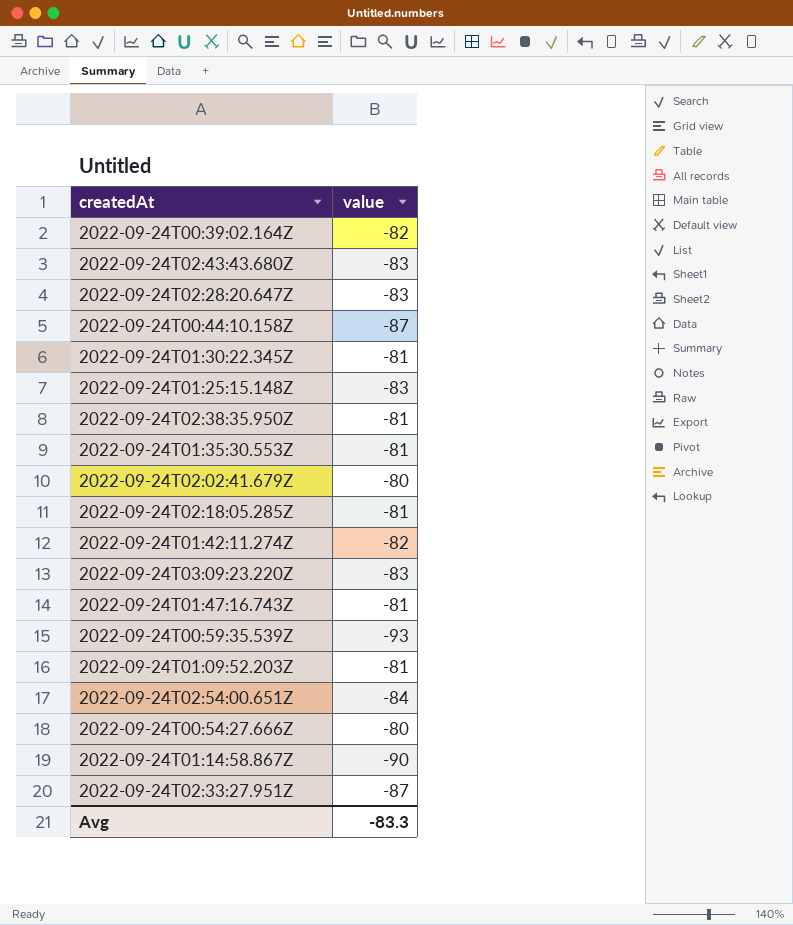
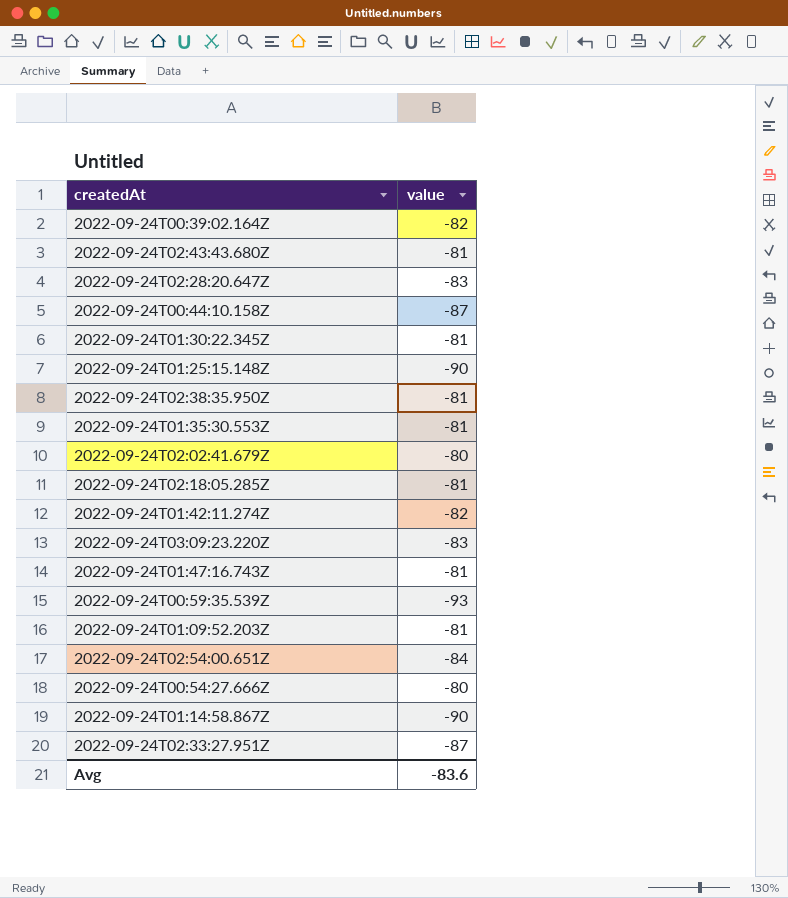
2022-09-24T02:43:43.680Z | value: -83 -> -81
2022-09-24T01:25:15.148Z | value: -83 -> -90
Avg | value: -83.3 -> -83.6

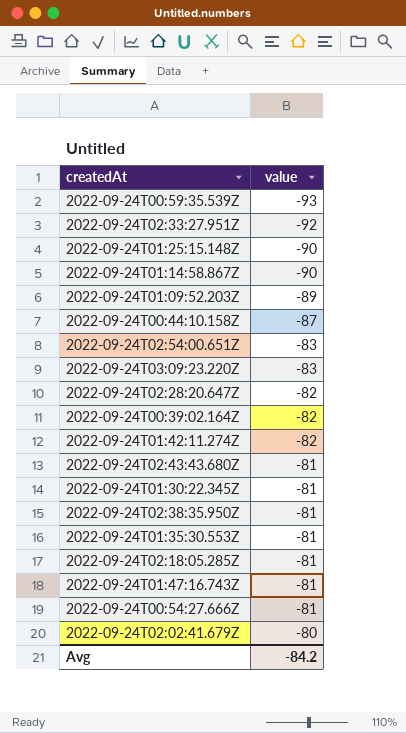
row order: none -> value ascending
2022-09-24T02:33:27.951Z | value: -87 -> -92
2022-09-24T01:09:52.203Z | value: -81 -> -89
2022-09-24T02:54:00.651Z | value: -84 -> -83
2022-09-24T02:28:20.647Z | value: -83 -> -82
2022-09-24T00:54:27.666Z | value: -80 -> -81
Avg | value: -83.6 -> -84.2

